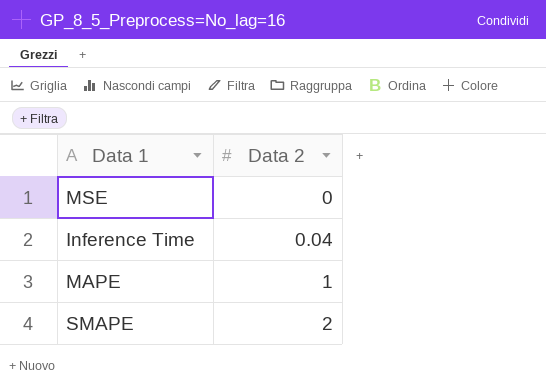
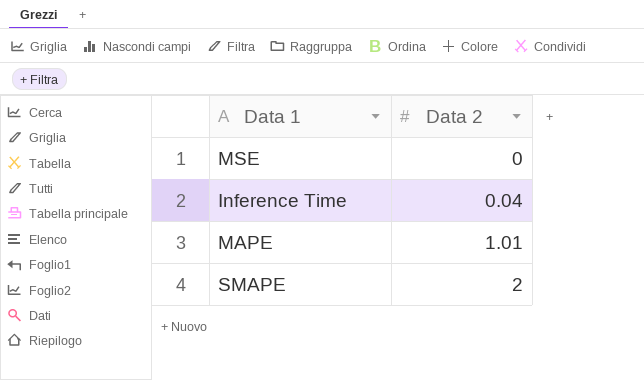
MAPE | Data 2: 1 -> 1.01

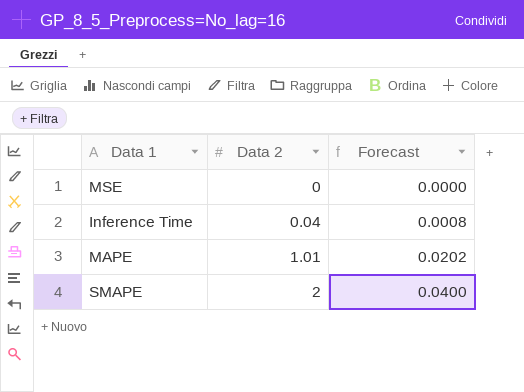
column Forecast | formula: none -> [Data 2] * 0.02

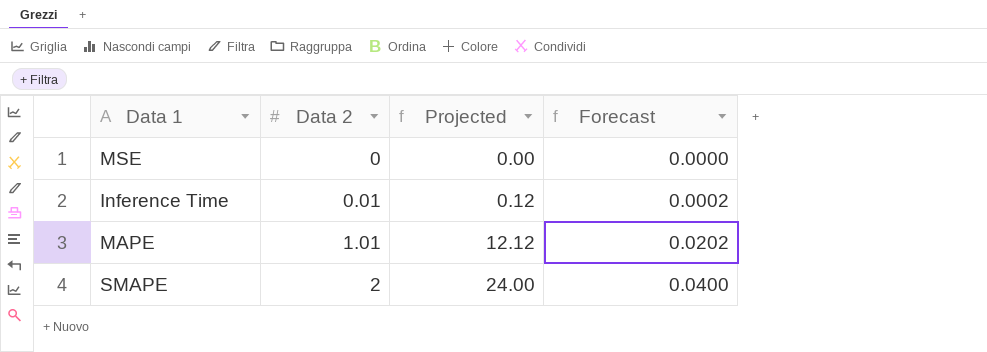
column Projected | formula: none -> [Data 2] * 12
Inference Time | Data 2: 0.04 -> 0.01
Inference Time | Forecast: 0.0008 -> 0.0002

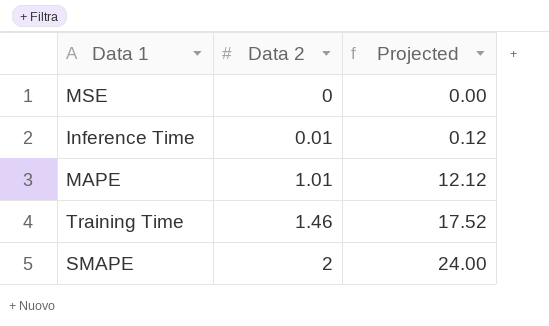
column Forecast | formula: [Data 2] * 0.02 -> none
row Training Time: none -> 1.46 | 17.52

